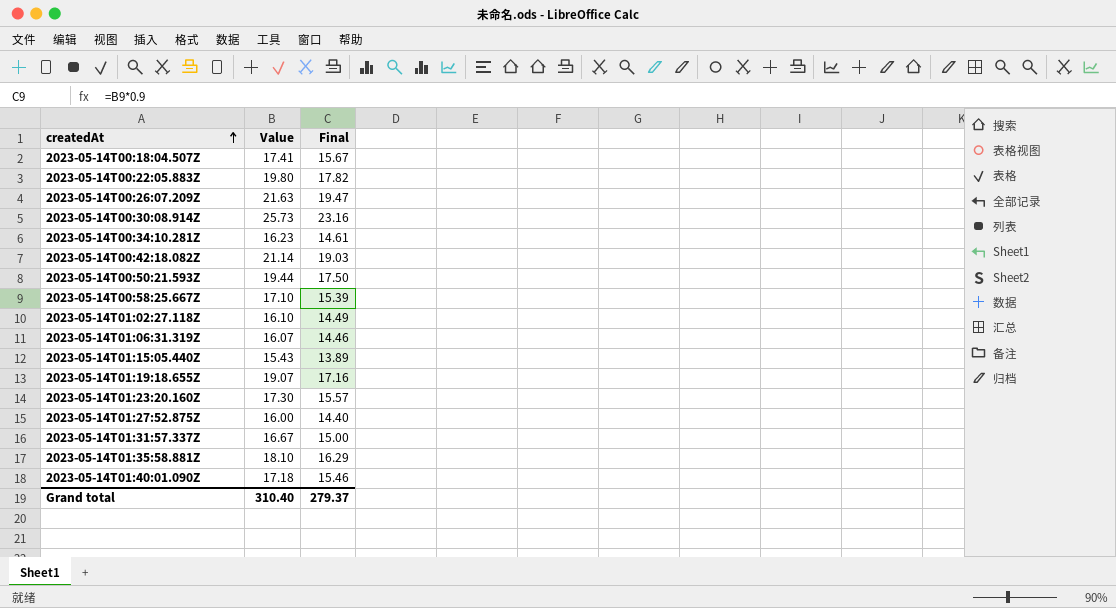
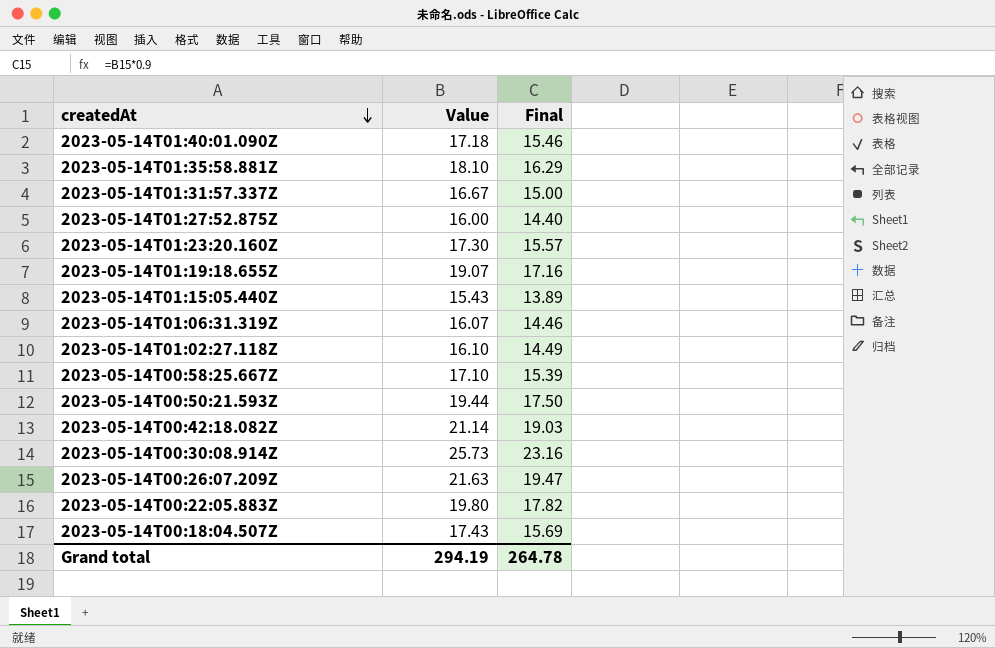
row order: createdAt ascending -> createdAt descending
row 2023-05-14T00:34:10.281Z: 16.23 | 14.61 -> none
2023-05-14T00:18:04.507Z | Value: 17.41 -> 17.43
2023-05-14T00:18:04.507Z | Final: 15.67 -> 15.69
Grand total | Value: 310.40 -> 294.19
Grand total | Final: 279.37 -> 264.78

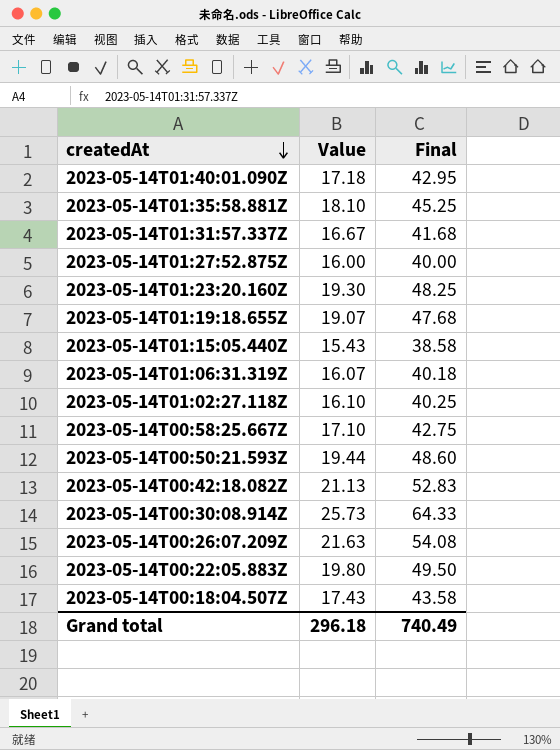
column Final | formula: [Value] * 0.9 -> [Value] * 2.5
2023-05-14T01:23:20.160Z | Value: 17.30 -> 19.30
2023-05-14T00:42:18.082Z | Value: 21.14 -> 21.13
Grand total | Value: 294.19 -> 296.18
Grand total | Final: 264.78 -> 740.49

